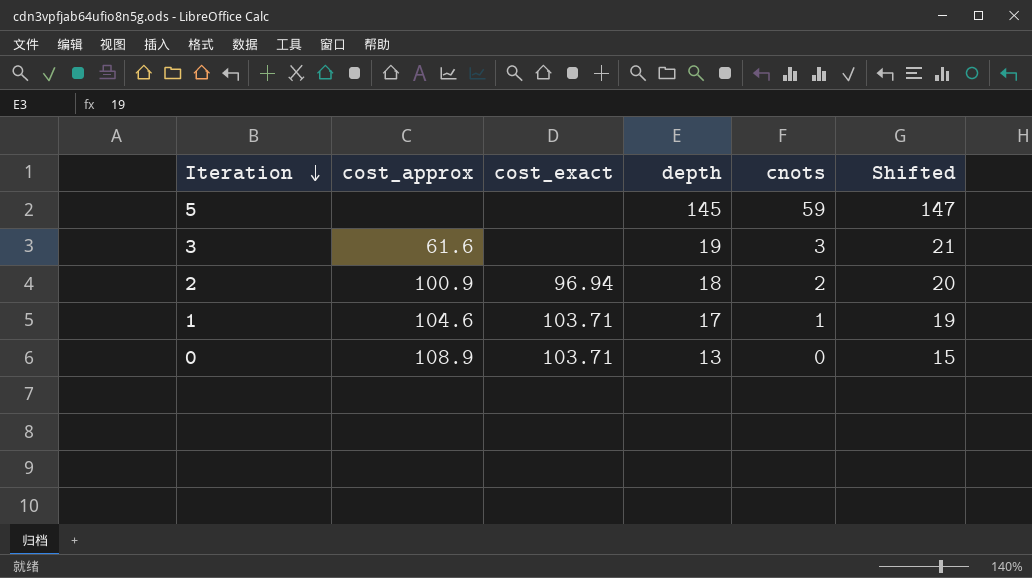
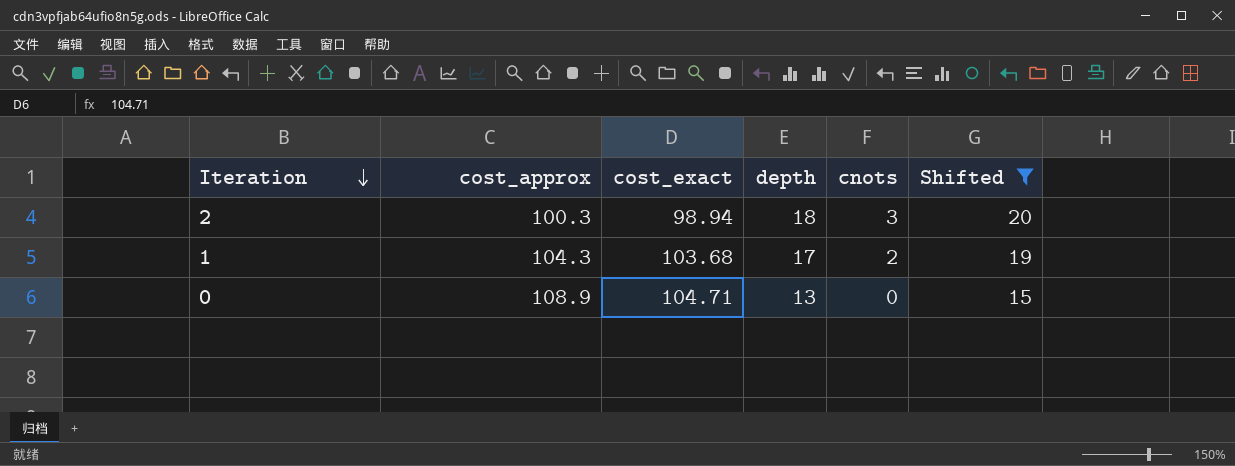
filter: none -> Shifted <= 20
2 | cost_approx: 100.9 -> 100.3
2 | cost_exact: 96.94 -> 98.94
2 | cnots: 2 -> 3
1 | cost_approx: 104.6 -> 104.3
1 | cost_exact: 103.71 -> 103.68
1 | cnots: 1 -> 2
0 | cost_exact: 103.71 -> 104.71

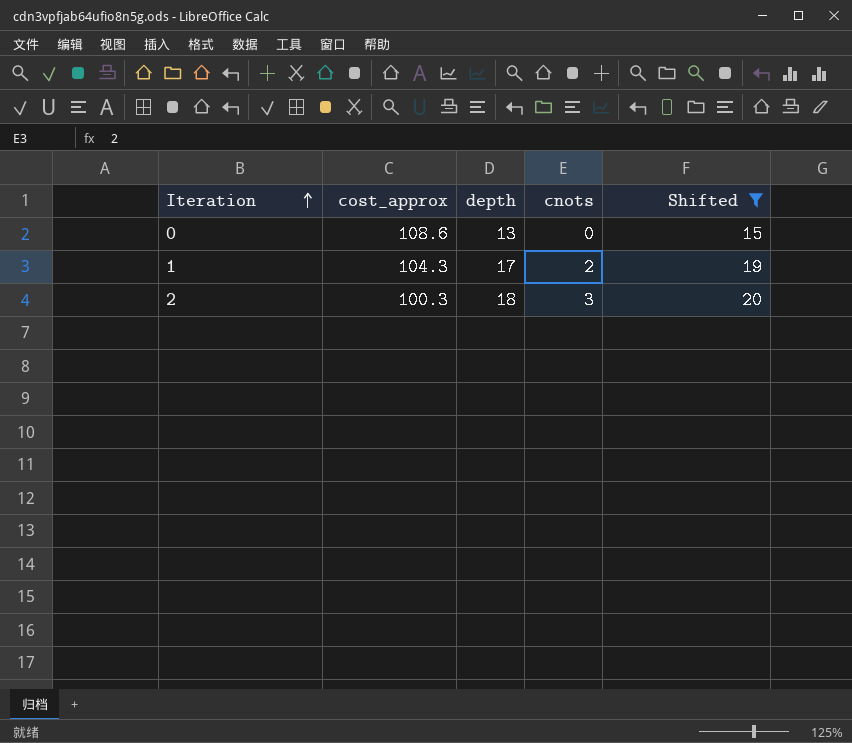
row order: Iteration descending -> Iteration ascending
column cost_exact | position: 3 -> none
0 | cost_approx: 108.9 -> 108.6

